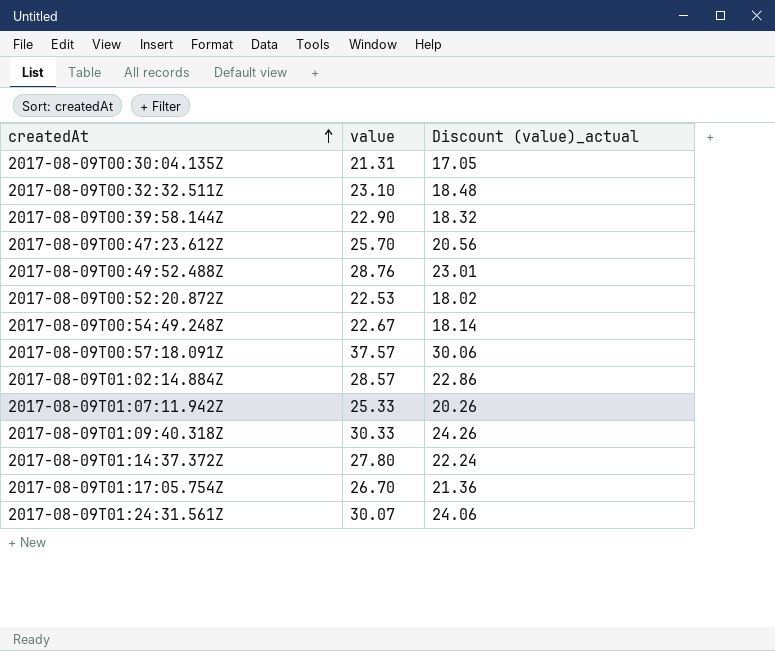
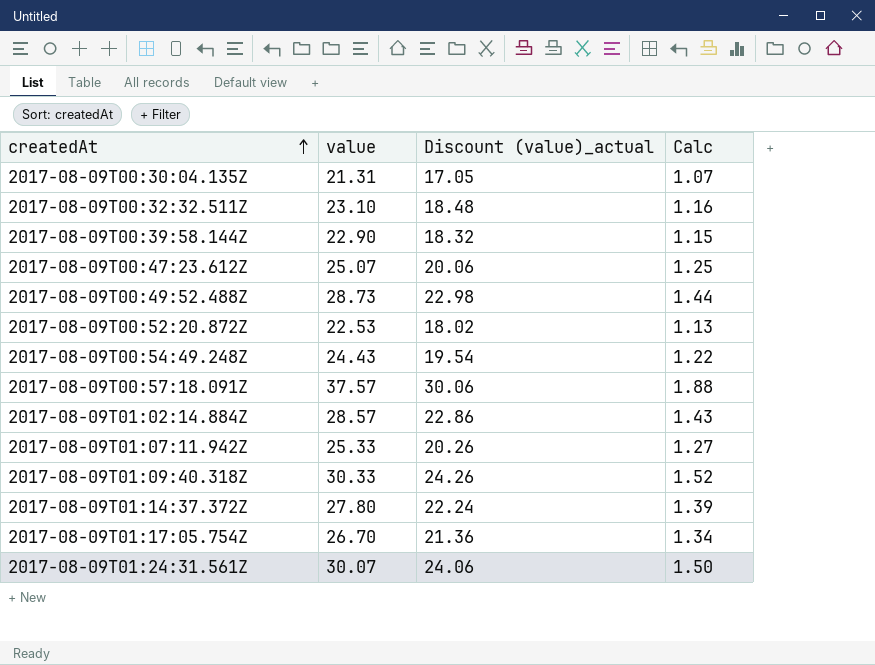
column Calc | formula: none -> [value] * 0.05
2017-08-09T00:47:23.612Z | value: 25.70 -> 25.07
2017-08-09T00:47:23.612Z | Discount (value)_actual: 20.56 -> 20.06
2017-08-09T00:49:52.488Z | value: 28.76 -> 28.73
2017-08-09T00:49:52.488Z | Discount (value)_actual: 23.01 -> 22.98
2017-08-09T00:54:49.248Z | value: 22.67 -> 24.43
2017-08-09T00:54:49.248Z | Discount (value)_actual: 18.14 -> 19.54

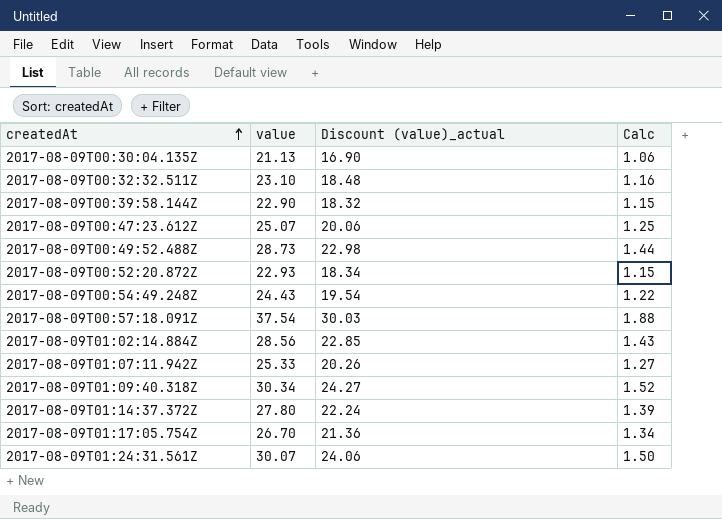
2017-08-09T00:30:04.135Z | value: 21.31 -> 21.13
2017-08-09T00:30:04.135Z | Discount (value)_actual: 17.05 -> 16.90
2017-08-09T00:30:04.135Z | Calc: 1.07 -> 1.06
2017-08-09T00:52:20.872Z | value: 22.53 -> 22.93
2017-08-09T00:52:20.872Z | Discount (value)_actual: 18.02 -> 18.34
2017-08-09T00:52:20.872Z | Calc: 1.13 -> 1.15
2017-08-09T00:57:18.091Z | value: 37.57 -> 37.54
2017-08-09T00:57:18.091Z | Discount (value)_actual: 30.06 -> 30.03
2017-08-09T01:02:14.884Z | value: 28.57 -> 28.56
2017-08-09T01:02:14.884Z | Discount (value)_actual: 22.86 -> 22.85
2017-08-09T01:09:40.318Z | value: 30.33 -> 30.34
2017-08-09T01:09:40.318Z | Discount (value)_actual: 24.26 -> 24.27

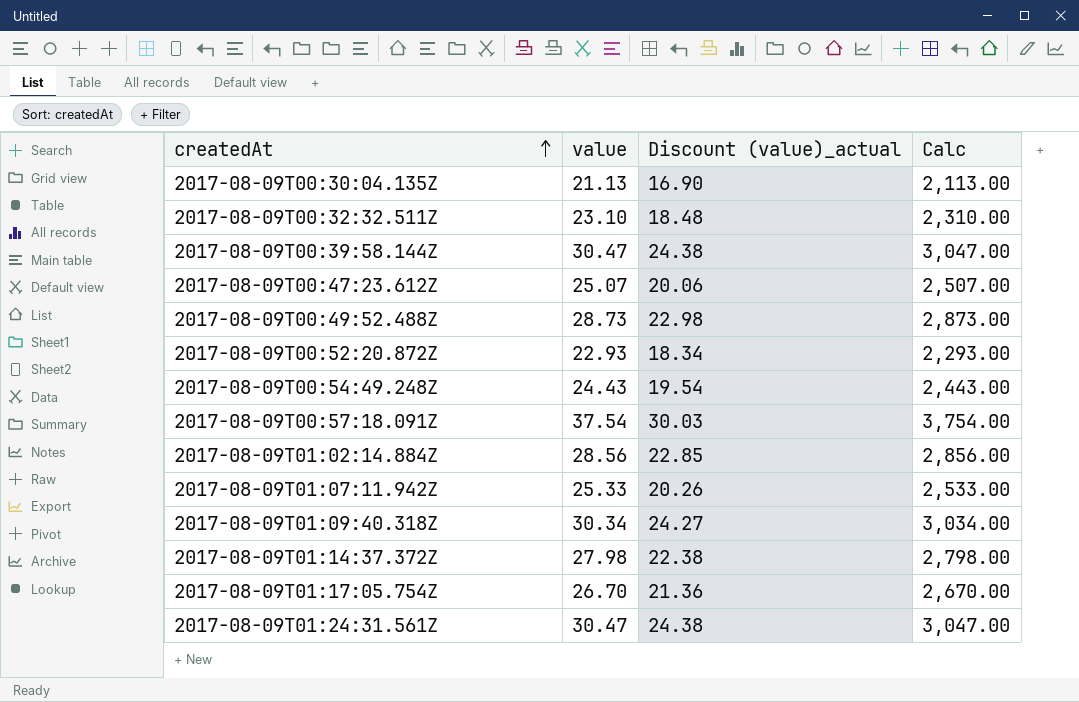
column Calc | formula: [value] * 0.05 -> [value] * 100
2017-08-09T00:39:58.144Z | value: 22.90 -> 30.47
2017-08-09T00:39:58.144Z | Discount (value)_actual: 18.32 -> 24.38
2017-08-09T01:14:37.372Z | value: 27.80 -> 27.98
2017-08-09T01:14:37.372Z | Discount (value)_actual: 22.24 -> 22.38
2017-08-09T01:24:31.561Z | value: 30.07 -> 30.47
2017-08-09T01:24:31.561Z | Discount (value)_actual: 24.06 -> 24.38

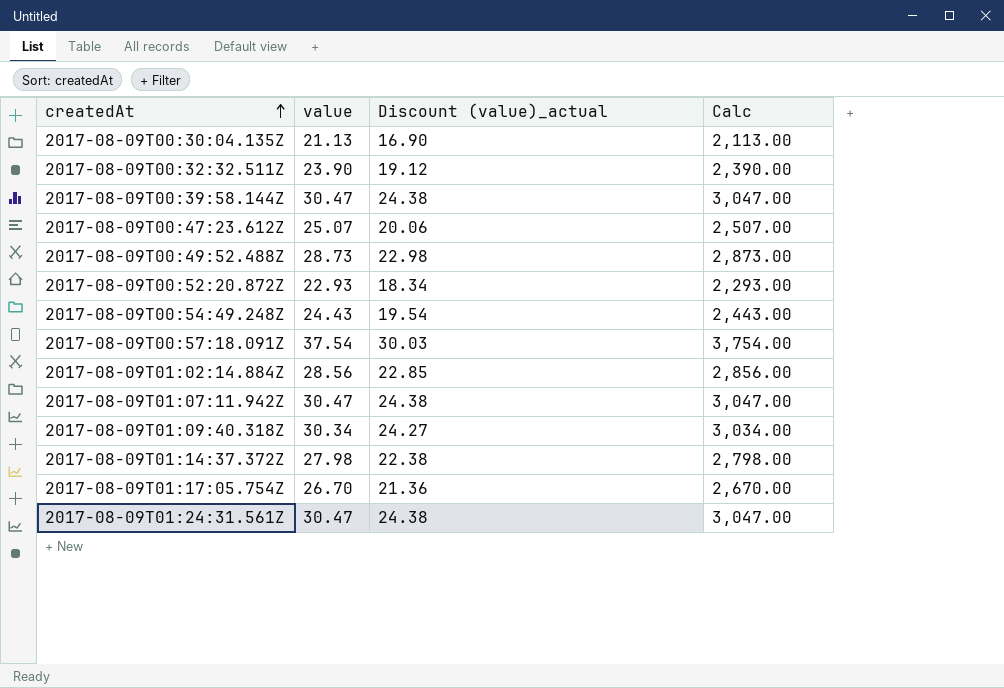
2017-08-09T00:32:32.511Z | value: 23.10 -> 23.90
2017-08-09T00:32:32.511Z | Discount (value)_actual: 18.48 -> 19.12
2017-08-09T00:32:32.511Z | Calc: 2,310.00 -> 2,390.00
2017-08-09T01:07:11.942Z | value: 25.33 -> 30.47
2017-08-09T01:07:11.942Z | Discount (value)_actual: 20.26 -> 24.38
2017-08-09T01:07:11.942Z | Calc: 2,533.00 -> 3,047.00

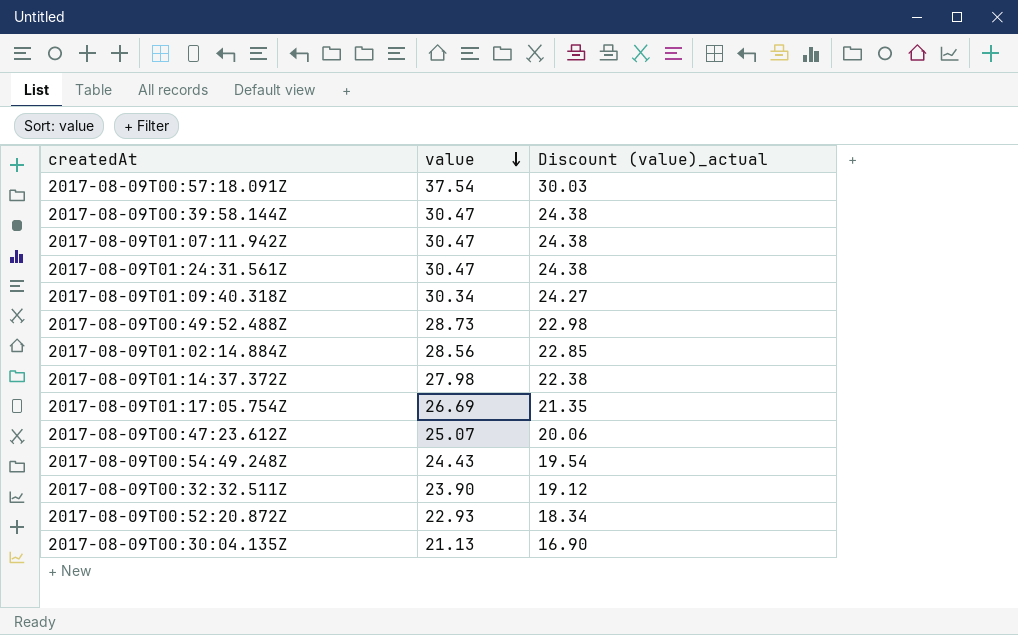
row order: createdAt ascending -> value descending
column Calc | formula: [value] * 100 -> none
2017-08-09T01:17:05.754Z | value: 26.70 -> 26.69
2017-08-09T01:17:05.754Z | Discount (value)_actual: 21.36 -> 21.35

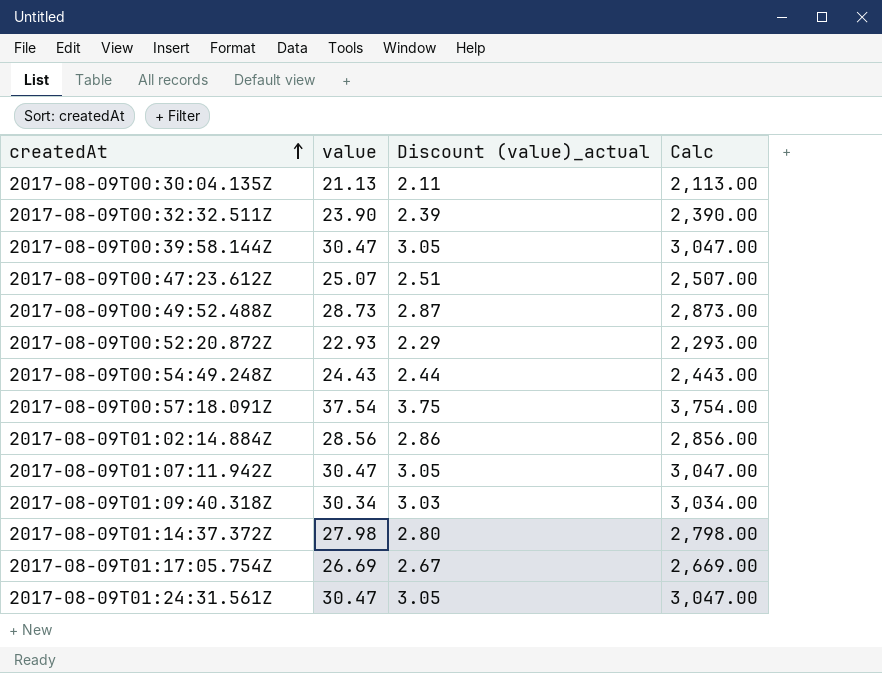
row order: value descending -> createdAt ascending
column Discount (value)_actual | formula: [value] * 0.8 -> [value] * 0.1
column Calc | formula: none -> [value] * 100

